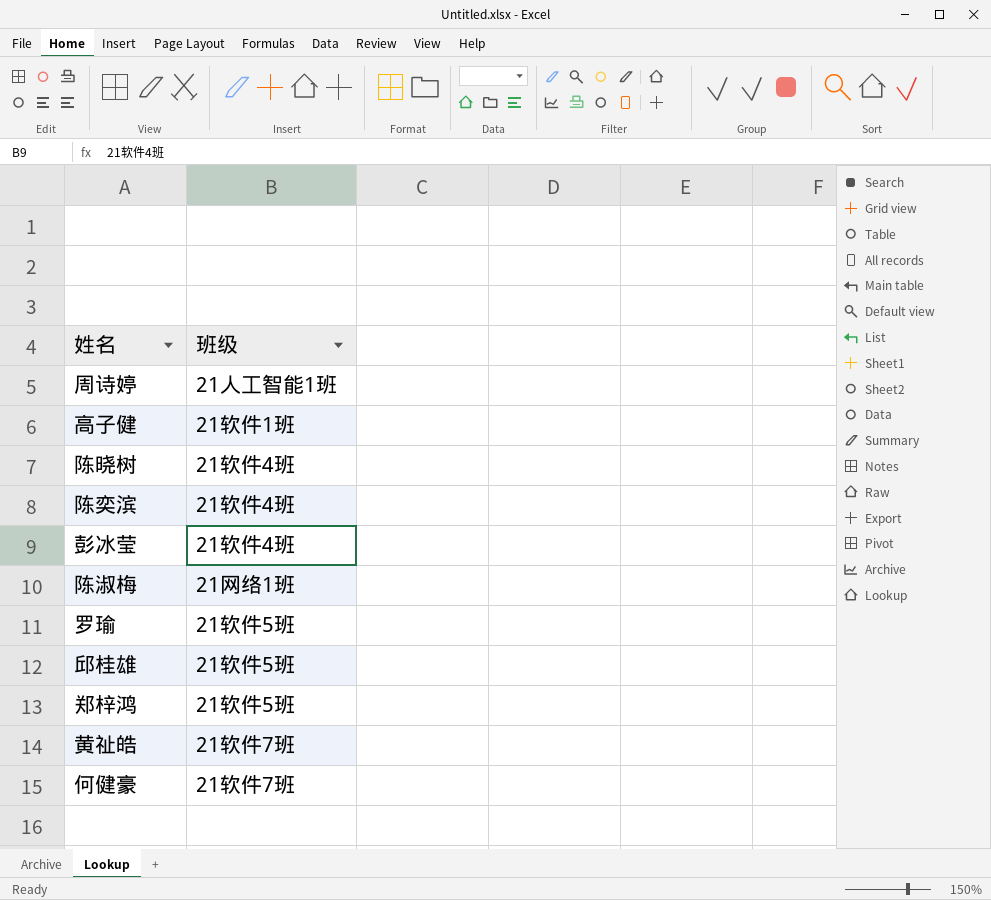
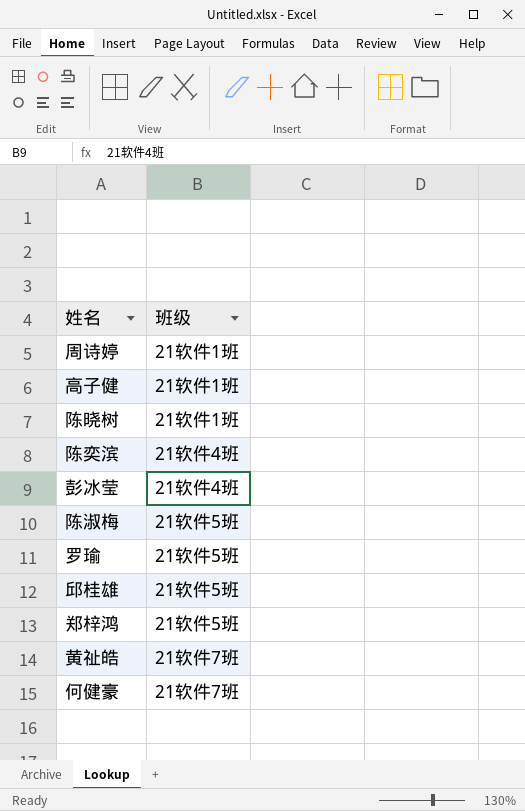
周诗婷 | 班级: 21人工智能1班 -> 21软件1班
陈晓树 | 班级: 21软件4班 -> 21软件1班
陈淑梅 | 班级: 21网络1班 -> 21软件5班

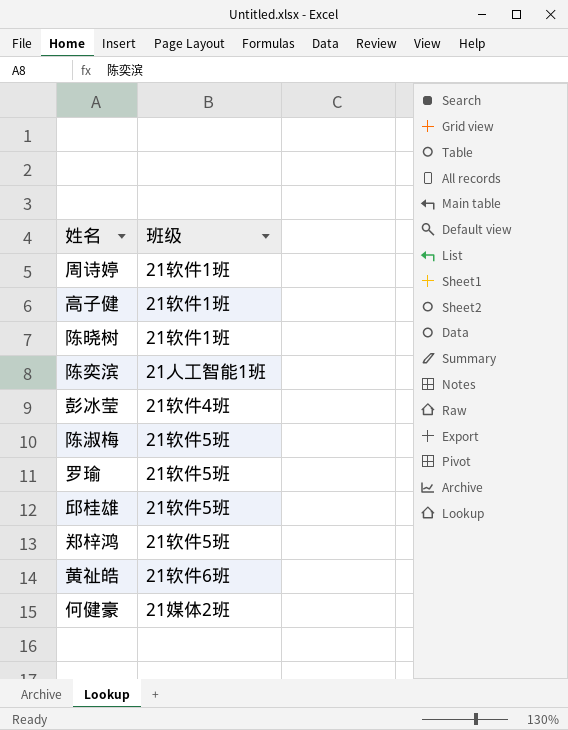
陈奕滨 | 班级: 21软件4班 -> 21人工智能1班
黄祉皓 | 班级: 21软件7班 -> 21软件6班
何健豪 | 班级: 21软件7班 -> 21媒体2班

